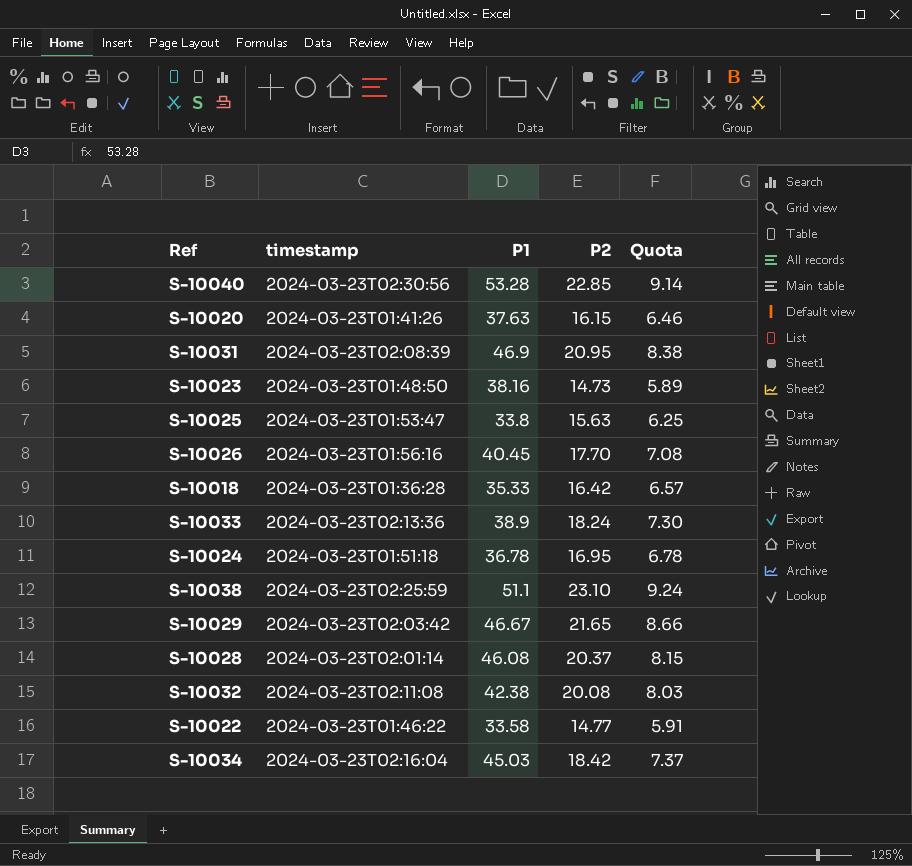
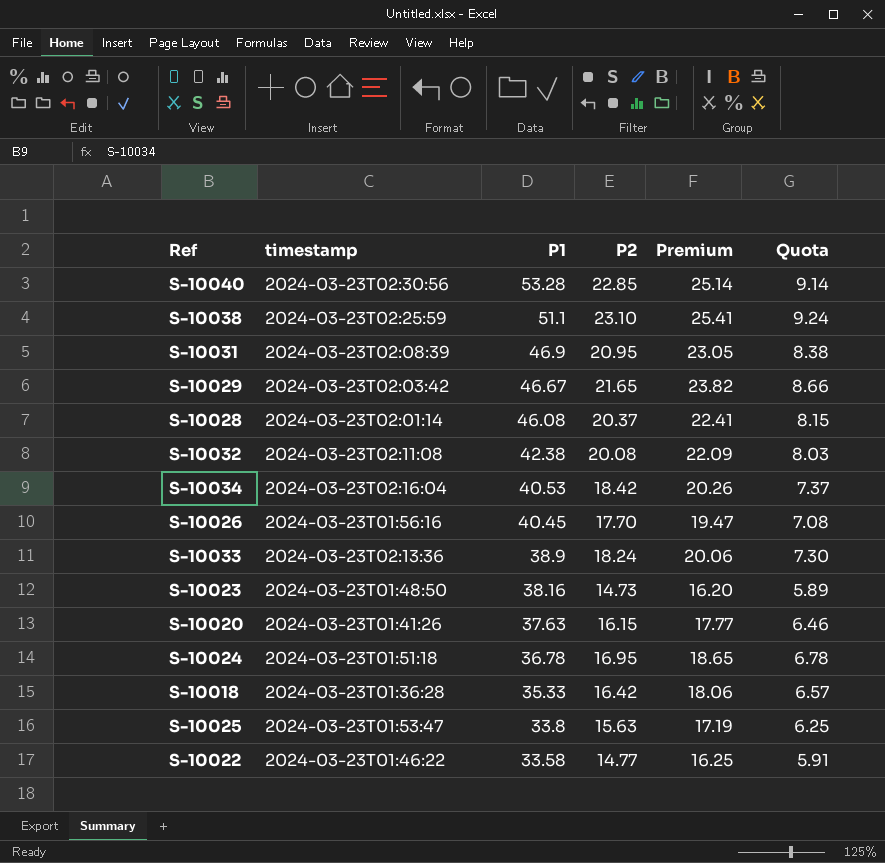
row order: none -> P1 descending
column Premium | formula: none -> [P2] * 1.1
S-10034 | P1: 45.03 -> 40.53

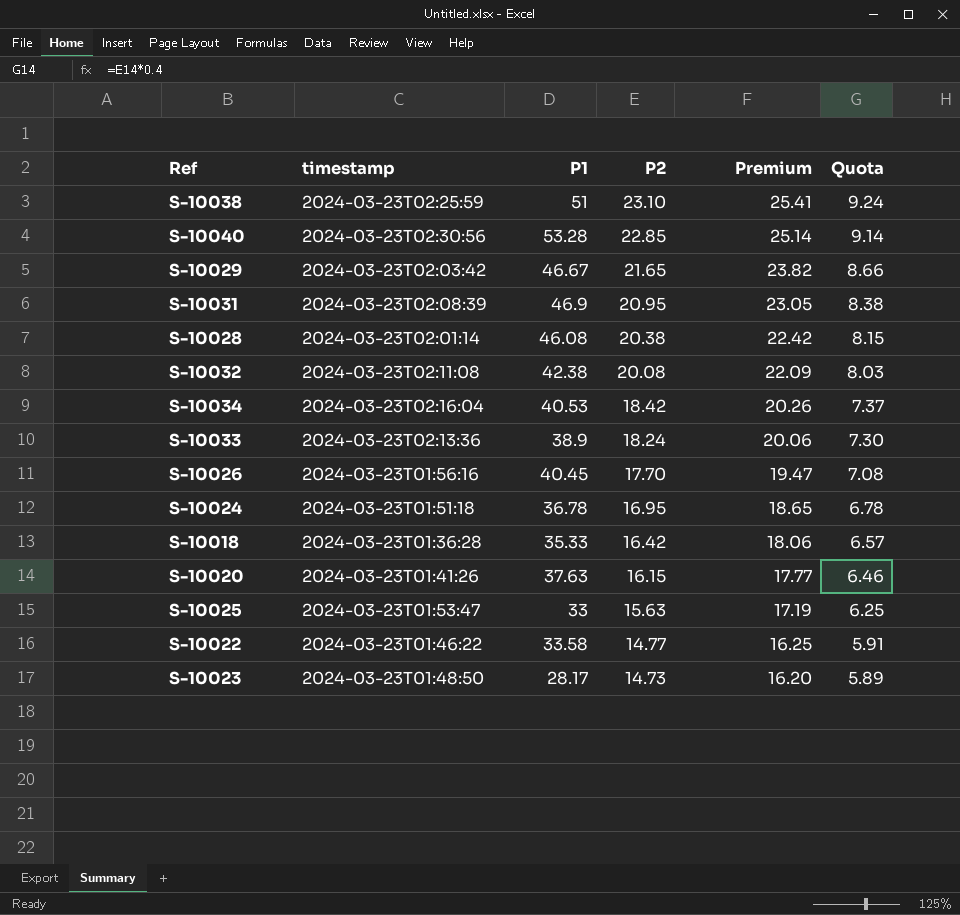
row order: P1 descending -> P2 descending
S-10038 | P1: 51.1 -> 51
S-10028 | P2: 20.37 -> 20.38
S-10028 | Premium: 22.41 -> 22.42
S-10025 | P1: 33.8 -> 33
S-10023 | P1: 38.16 -> 28.17

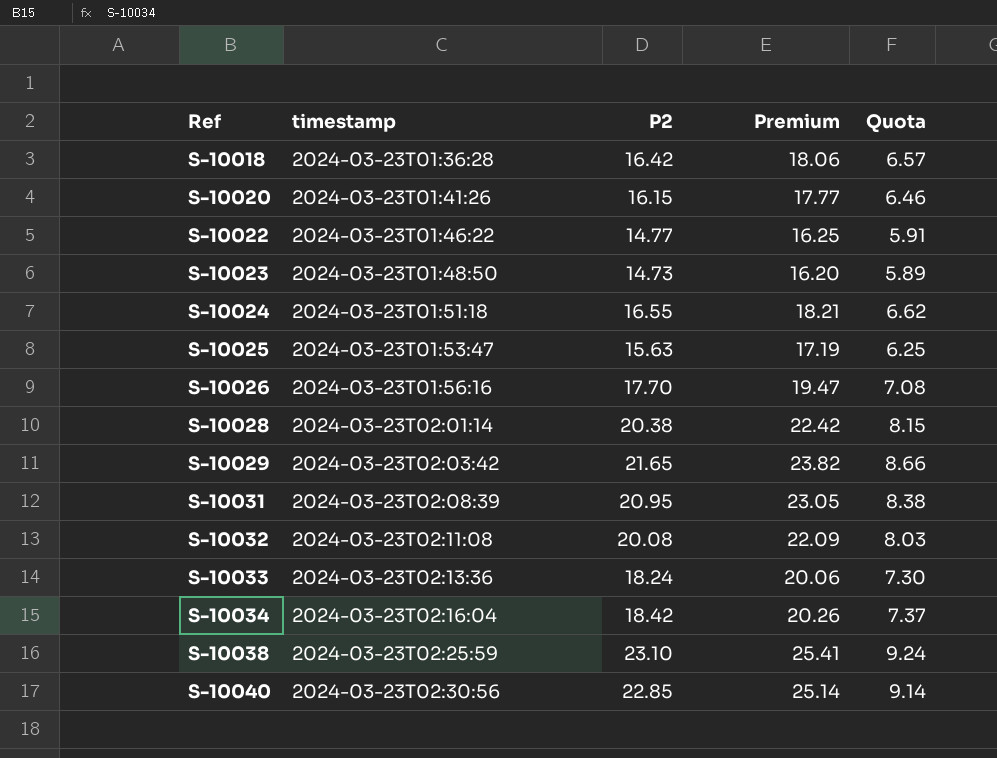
row order: P2 descending -> Ref ascending
column P1 | position: 3 -> none
S-10024 | P2: 16.95 -> 16.55
S-10024 | Premium: 18.65 -> 18.21
S-10024 | Quota: 6.78 -> 6.62

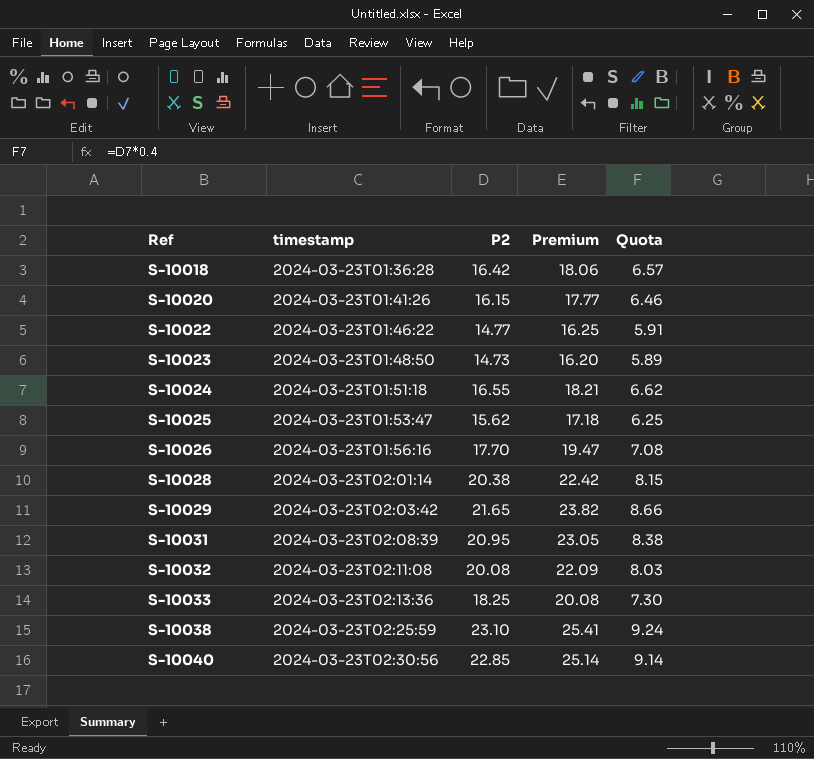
row S-10034: 2024-03-23T02:16:04 | 18.42 | 20.26 | 7.37 -> none
S-10025 | P2: 15.63 -> 15.62
S-10025 | Premium: 17.19 -> 17.18
S-10033 | P2: 18.24 -> 18.25
S-10033 | Premium: 20.06 -> 20.08

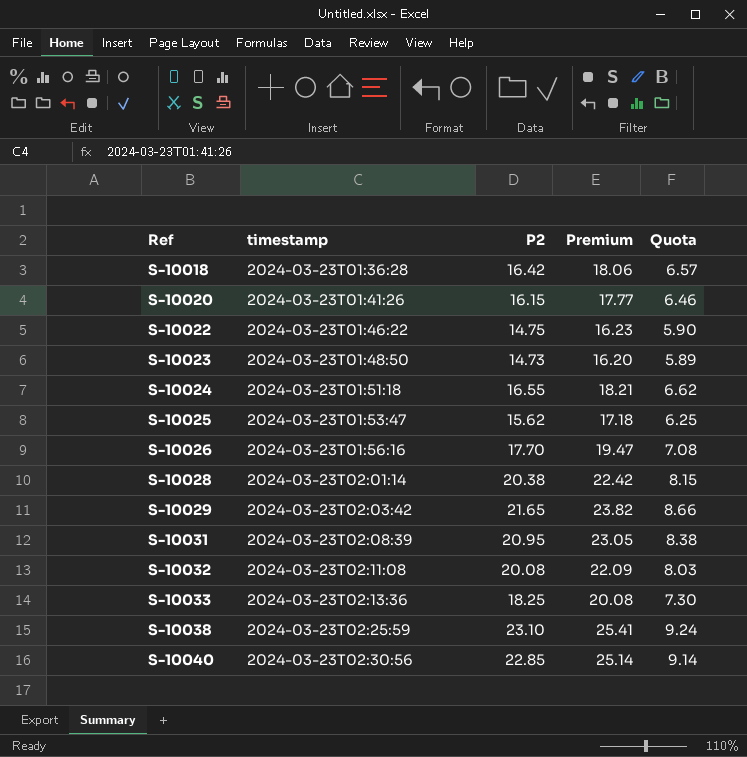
S-10022 | P2: 14.77 -> 14.75
S-10022 | Premium: 16.25 -> 16.23
S-10022 | Quota: 5.91 -> 5.90

